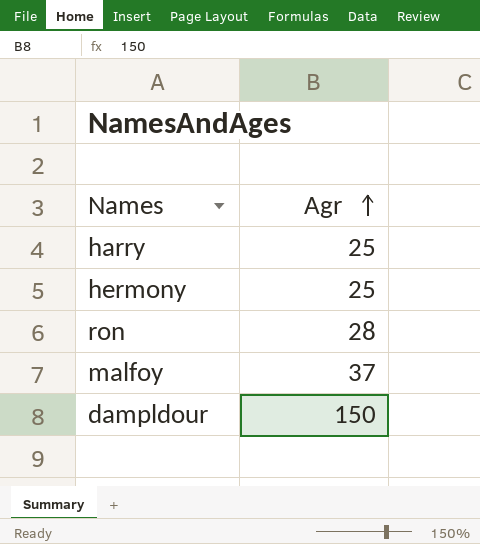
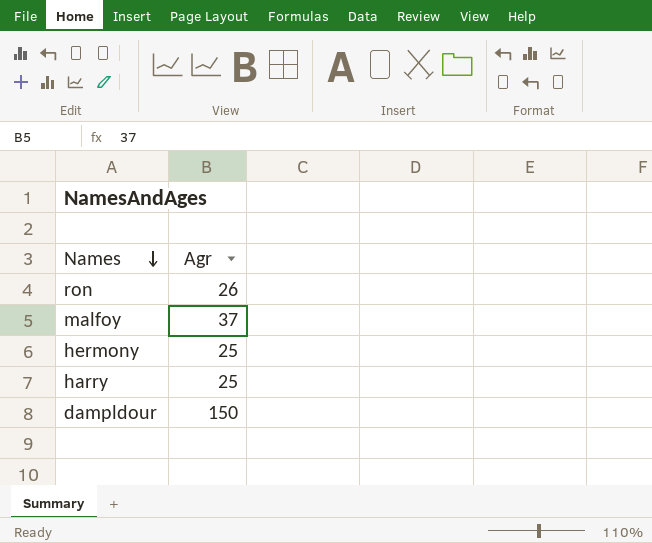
row order: Agr ascending -> Names descending
ron | Agr: 28 -> 26

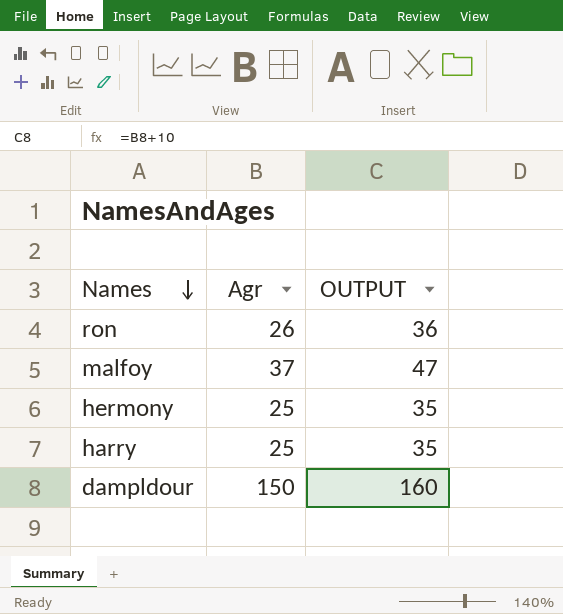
column OUTPUT | formula: none -> [Agr] + 10

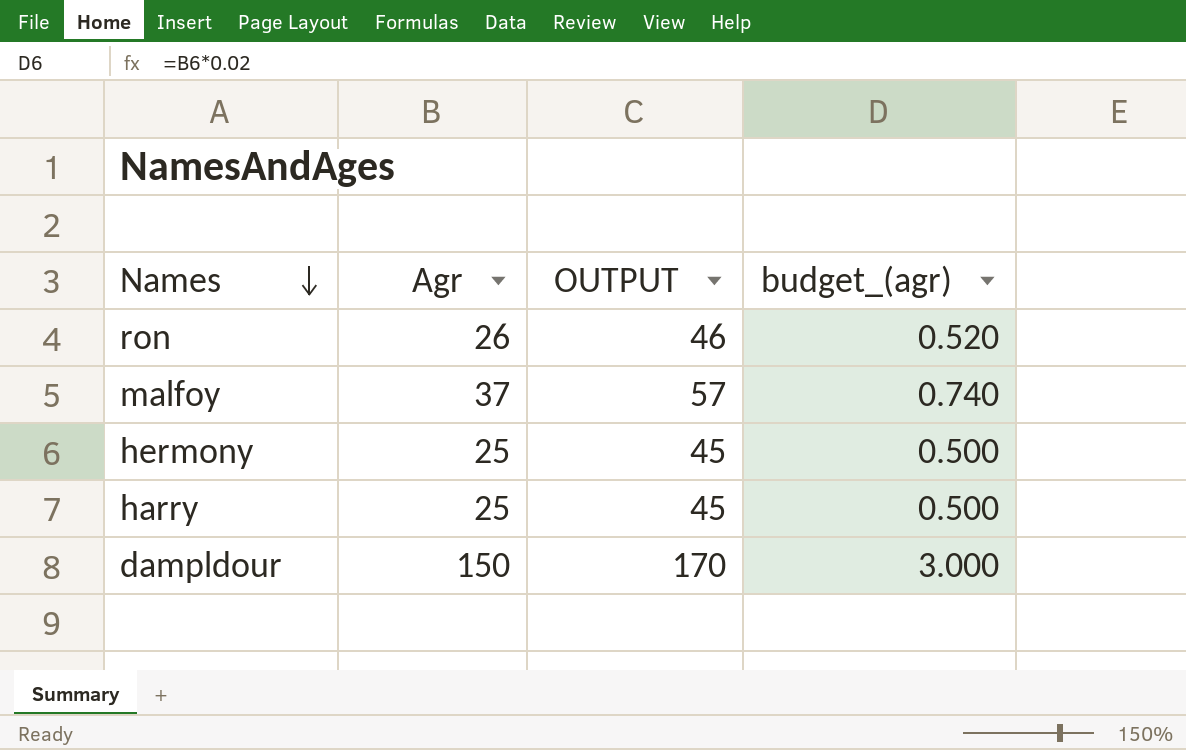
column OUTPUT | formula: [Agr] + 10 -> [Agr] + 20
column budget_(agr) | formula: none -> [Agr] * 0.02

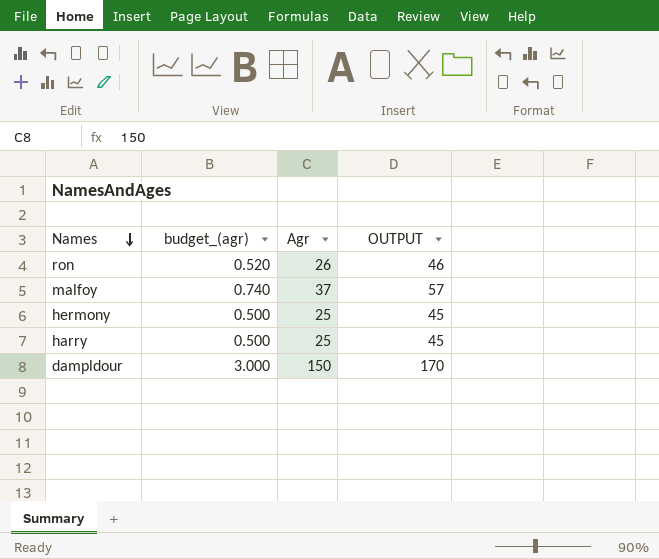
column budget_(agr) | position: 4 -> 2

